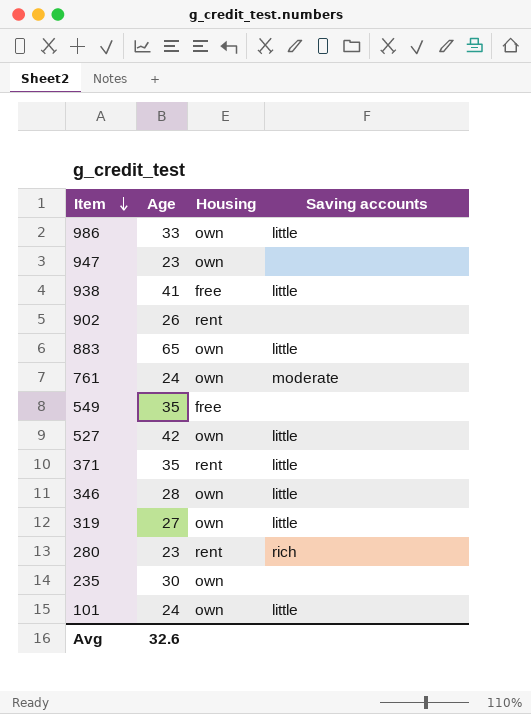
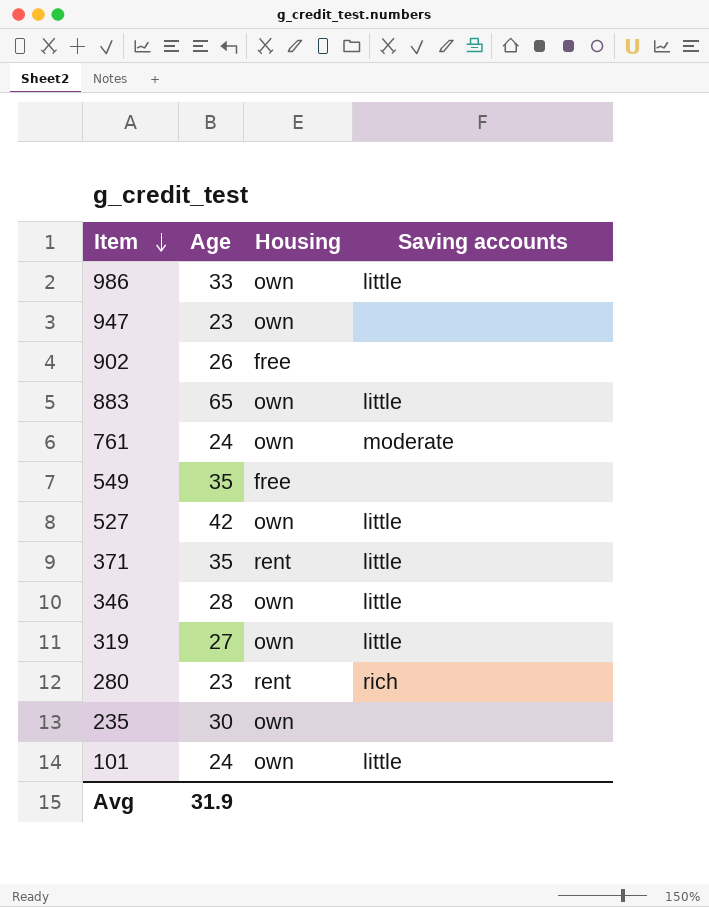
row 938: 41 | free | little -> none
902 | Housing: rent -> free
Avg | Age: 32.6 -> 31.9

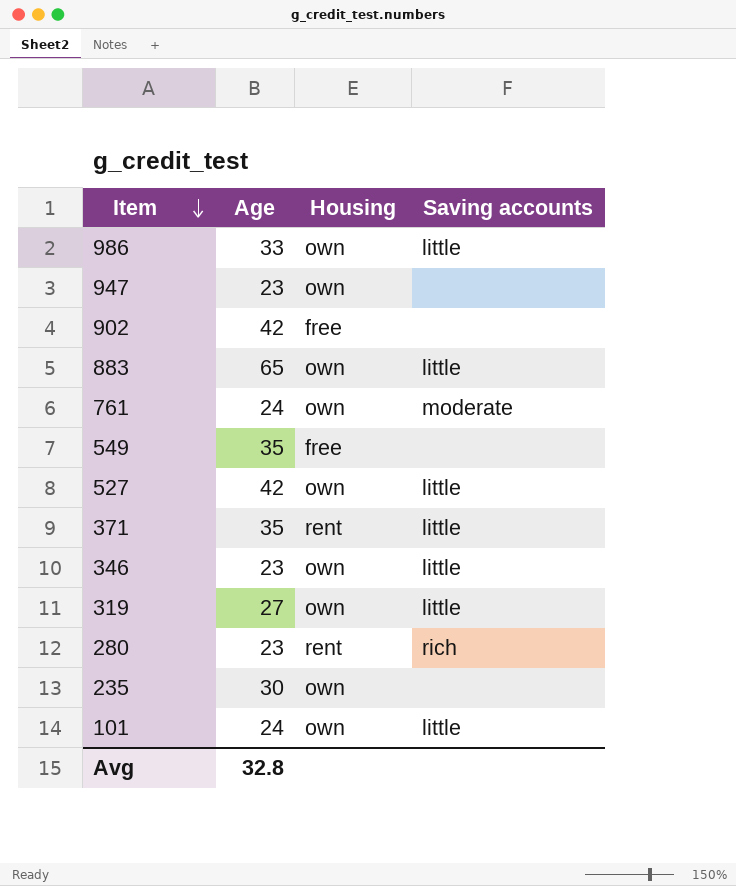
902 | Age: 26 -> 42
346 | Age: 28 -> 23
Avg | Age: 31.9 -> 32.8

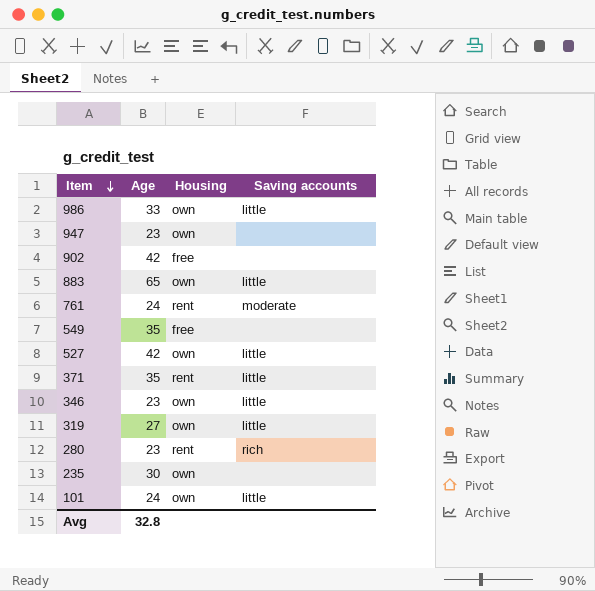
761 | Housing: own -> rent

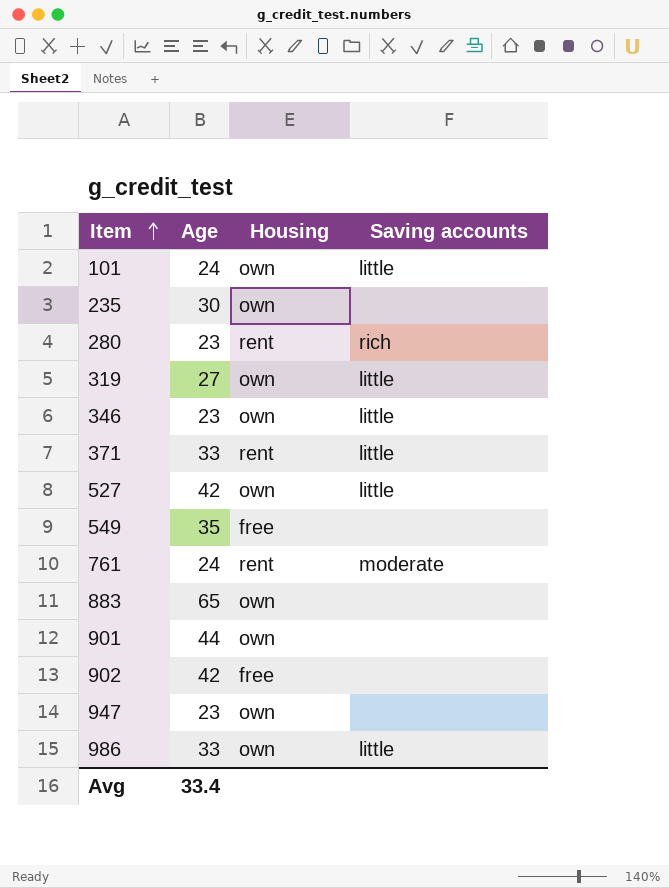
row order: Item descending -> Item ascending
371 | Age: 35 -> 33
883 | Saving accounts: little -> none
row 901: none -> 44 | own | none
Avg | Age: 32.8 -> 33.4

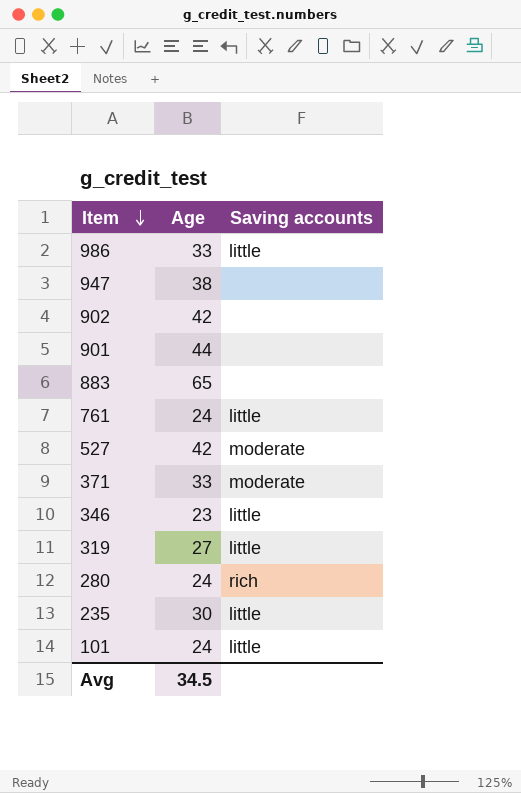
row order: Item ascending -> Item descending
column Housing | position: 3 -> none
row 549: 35 | free | none -> none
947 | Age: 23 -> 38
761 | Saving accounts: moderate -> little
527 | Saving accounts: little -> moderate
371 | Saving accounts: little -> moderate
280 | Age: 23 -> 24
235 | Saving accounts: none -> little
Avg | Age: 33.4 -> 34.5

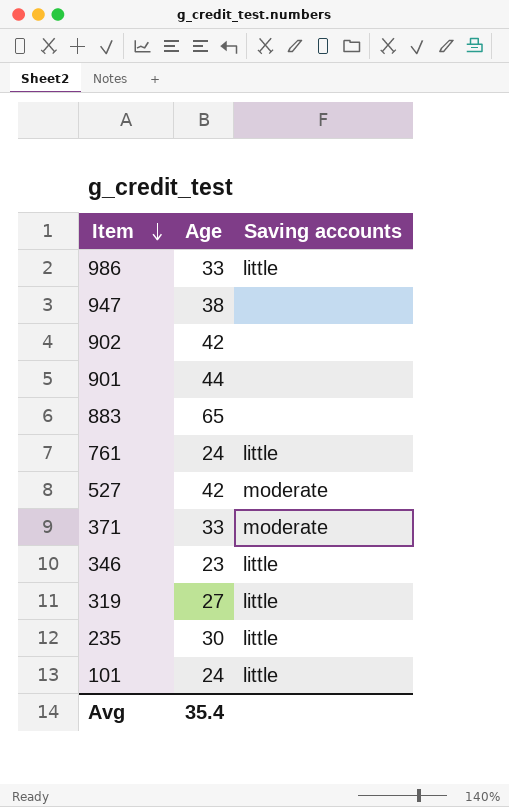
row 280: 24 | rich -> none
Avg | Age: 34.5 -> 35.4

